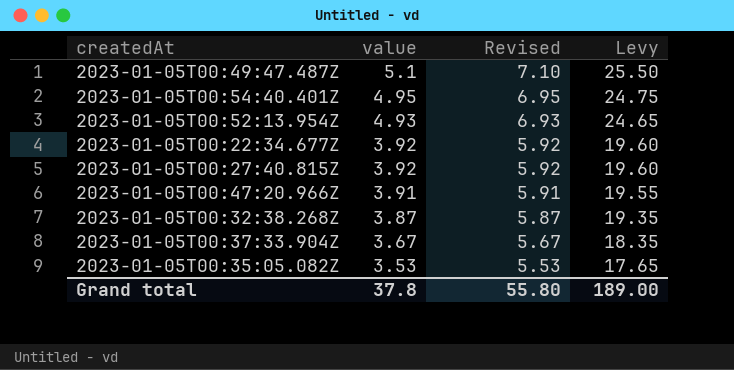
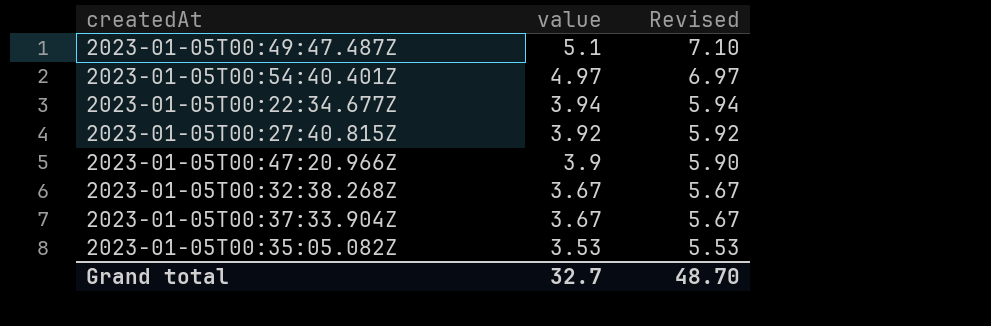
column Levy | formula: [value] * 5 -> none
row 2023-01-05T00:52:13.954Z: 4.93 | 6.93 | 24.65 -> none
2023-01-05T00:54:40.401Z | value: 4.95 -> 4.97
2023-01-05T00:54:40.401Z | Revised: 6.95 -> 6.97
2023-01-05T00:22:34.677Z | value: 3.92 -> 3.94
2023-01-05T00:22:34.677Z | Revised: 5.92 -> 5.94
2023-01-05T00:47:20.966Z | value: 3.91 -> 3.9
2023-01-05T00:47:20.966Z | Revised: 5.91 -> 5.90
2023-01-05T00:32:38.268Z | value: 3.87 -> 3.67
2023-01-05T00:32:38.268Z | Revised: 5.87 -> 5.67
Grand total | value: 37.8 -> 32.7
Grand total | Revised: 55.80 -> 48.70

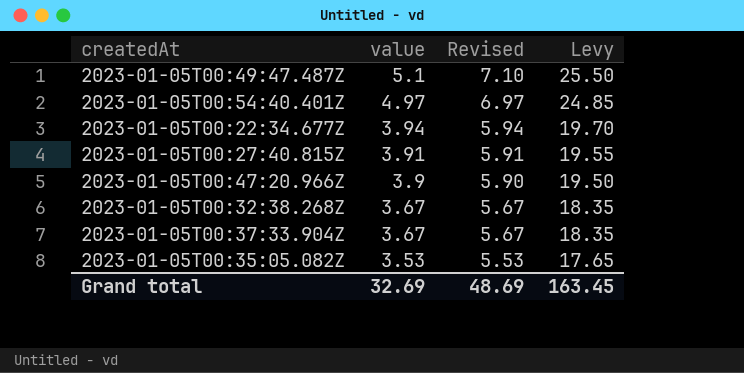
column Levy | formula: none -> [value] * 5
2023-01-05T00:27:40.815Z | value: 3.92 -> 3.91
2023-01-05T00:27:40.815Z | Revised: 5.92 -> 5.91
Grand total | value: 32.7 -> 32.69
Grand total | Revised: 48.70 -> 48.69

